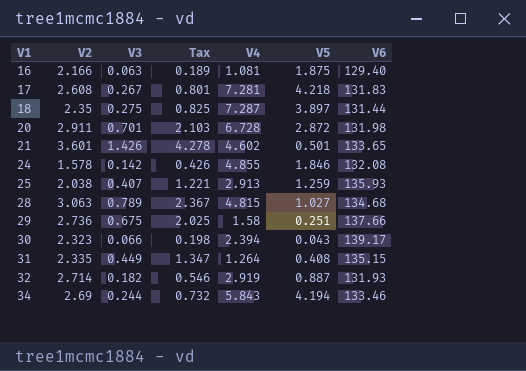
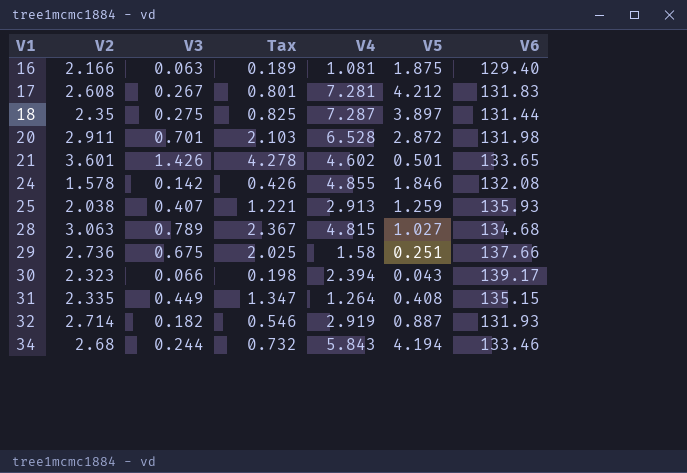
17 | V5: 4.218 -> 4.212
20 | V4: 6.728 -> 6.528
34 | V2: 2.69 -> 2.68

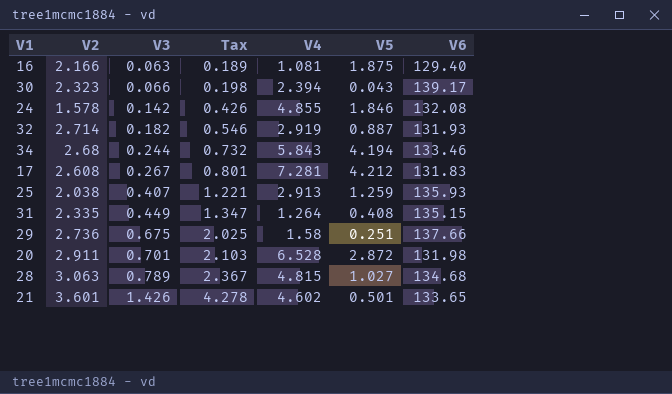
row order: V1 ascending -> V3 ascending
row 18: 2.35 | 0.275 | 0.825 | 7.287 | 3.897 | 131.44 -> none

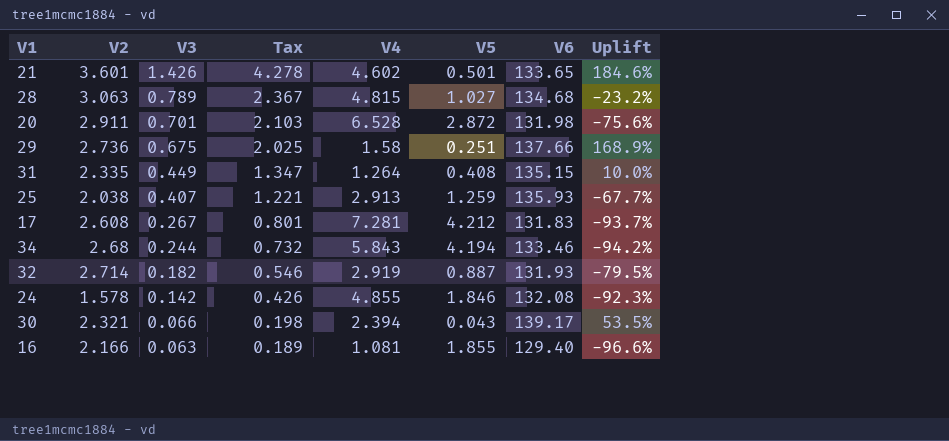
row order: V3 ascending -> V3 descending
column Uplift | formula: none -> ([V3] - [V5]) / [V5]
30 | V2: 2.323 -> 2.321
16 | V5: 1.875 -> 1.855

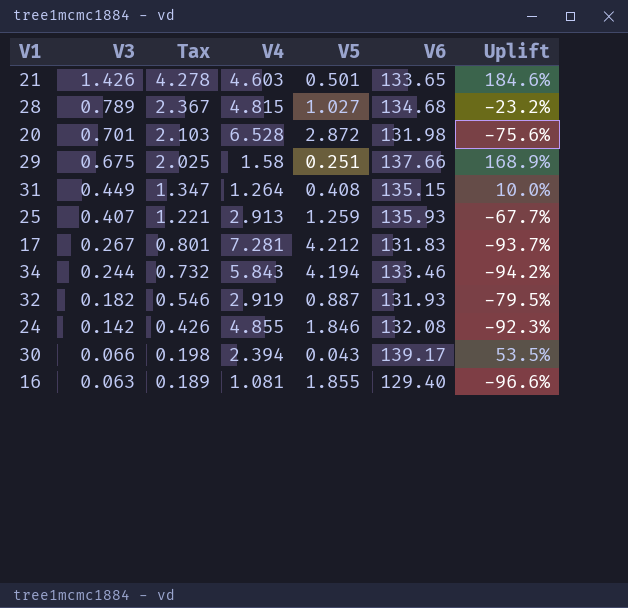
column V2 | position: 2 -> none
21 | V4: 4.602 -> 4.603

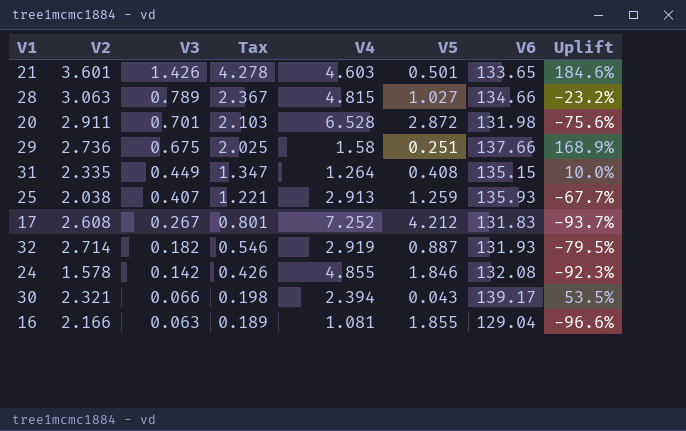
column V2 | position: none -> 2
row 34: 0.244 | 0.732 | 5.843 | 4.194 | 133.46 | -94.2% -> none
28 | V6: 134.68 -> 134.66
17 | V4: 7.281 -> 7.252
16 | V6: 129.40 -> 129.04

